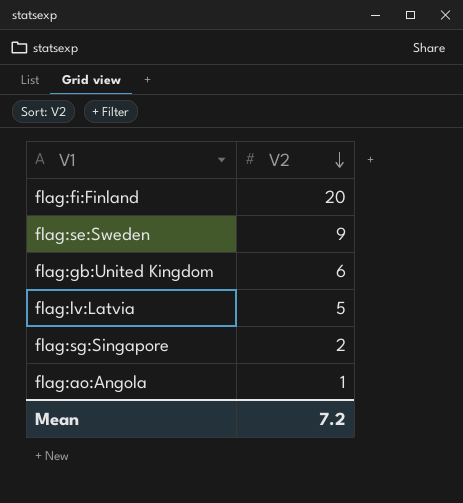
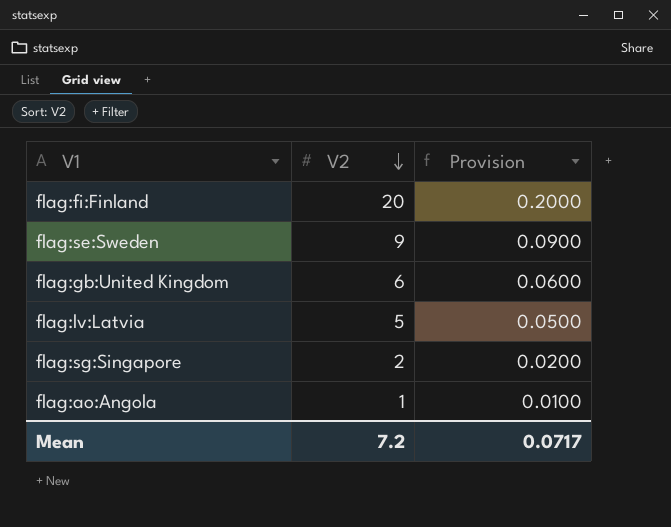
column Provision | formula: none -> [V2] * 0.01

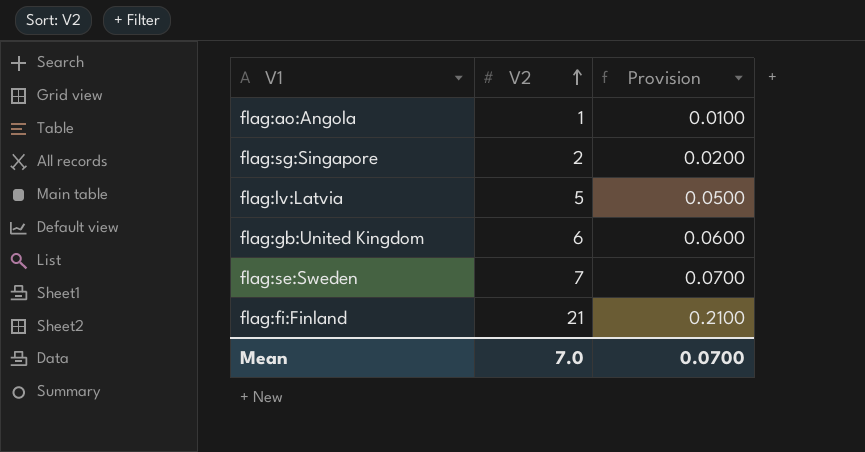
row order: V2 descending -> V2 ascending
flag:se:Sweden | V2: 9 -> 7
flag:se:Sweden | Provision: 0.0900 -> 0.0700
flag:fi:Finland | V2: 20 -> 21
flag:fi:Finland | Provision: 0.2000 -> 0.2100
Mean | V2: 7.2 -> 7.0
Mean | Provision: 0.0717 -> 0.0700

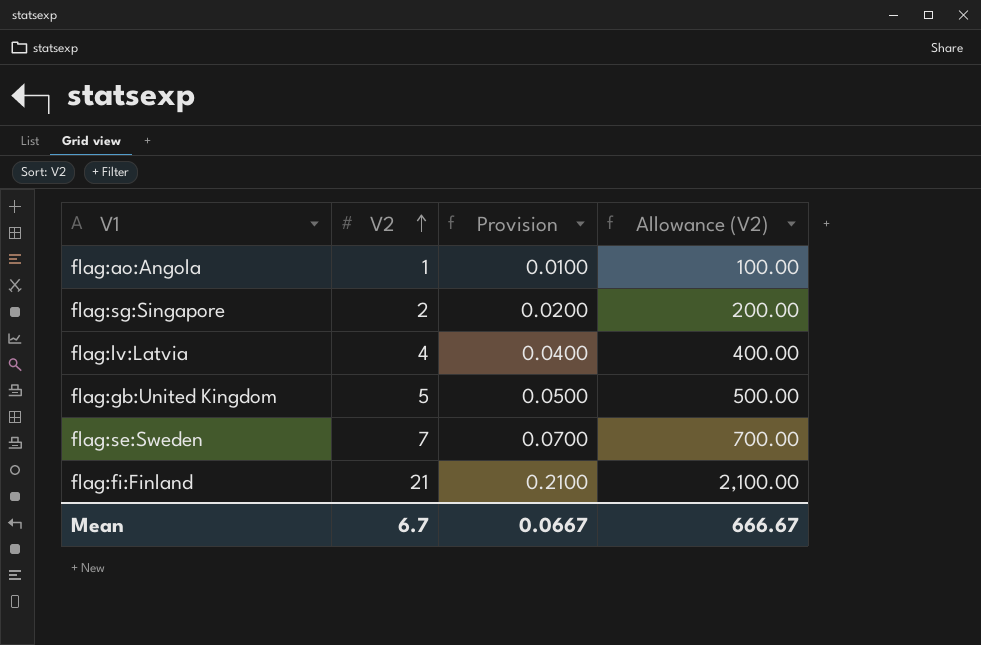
column Allowance (V2) | formula: none -> [V2] * 100
flag:lv:Latvia | V2: 5 -> 4
flag:lv:Latvia | Provision: 0.0500 -> 0.0400
flag:gb:United Kingdom | V2: 6 -> 5
flag:gb:United Kingdom | Provision: 0.0600 -> 0.0500
Mean | V2: 7.0 -> 6.7
Mean | Provision: 0.0700 -> 0.0667

